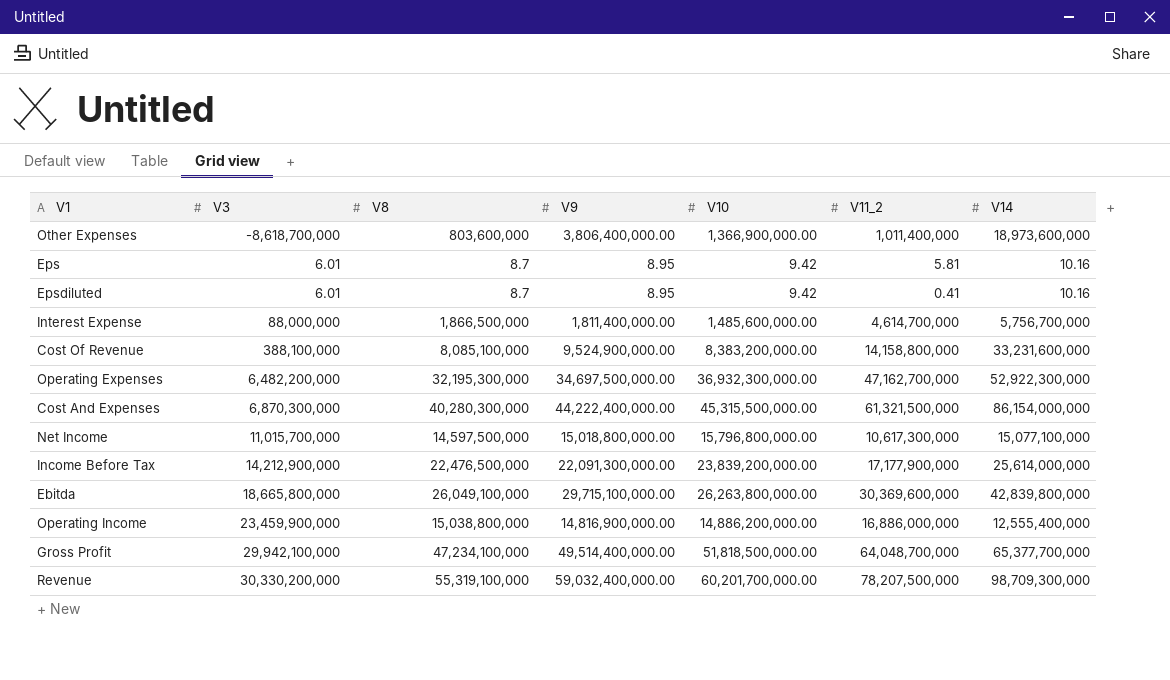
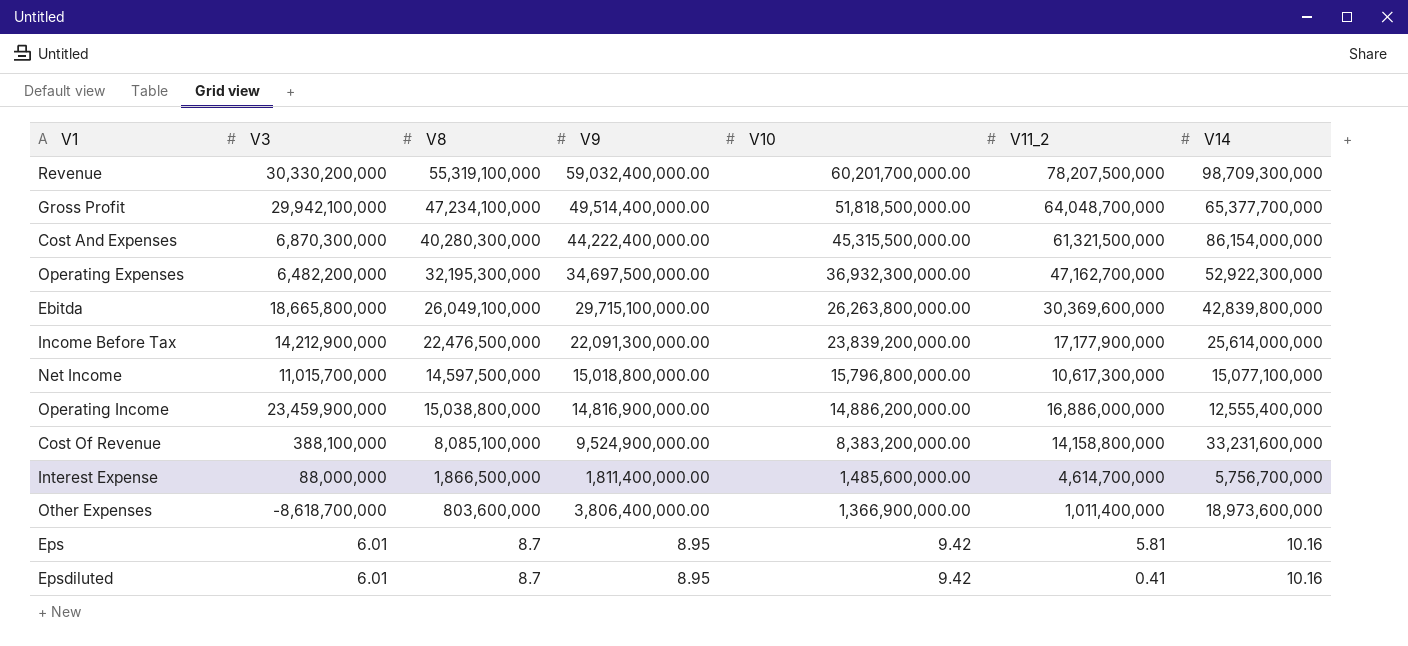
row order: V3 ascending -> V10 descending

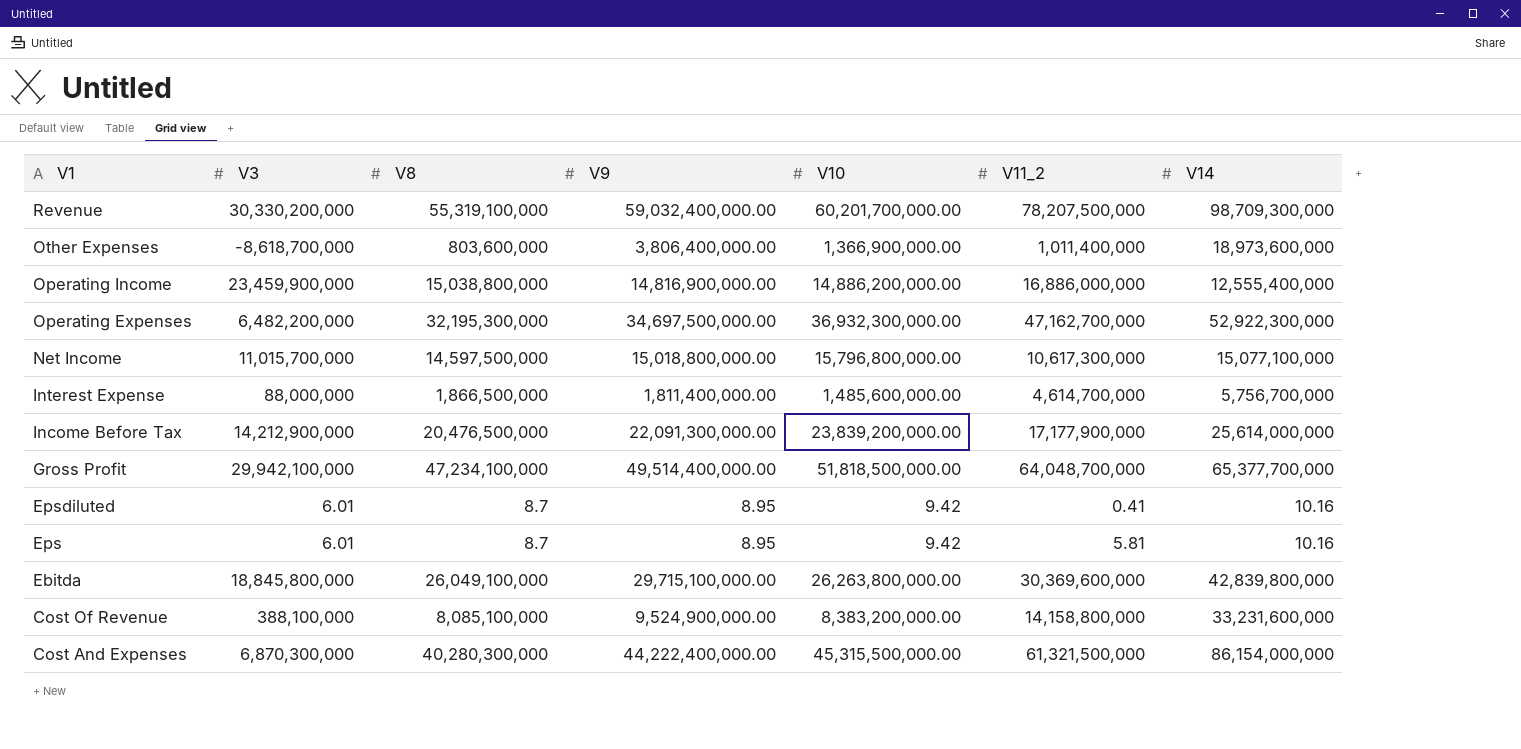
row order: V10 descending -> V1 descending
Income Before Tax | V8: 22,476,500,000 -> 20,476,500,000
Ebitda | V3: 18,665,800,000 -> 18,845,800,000

